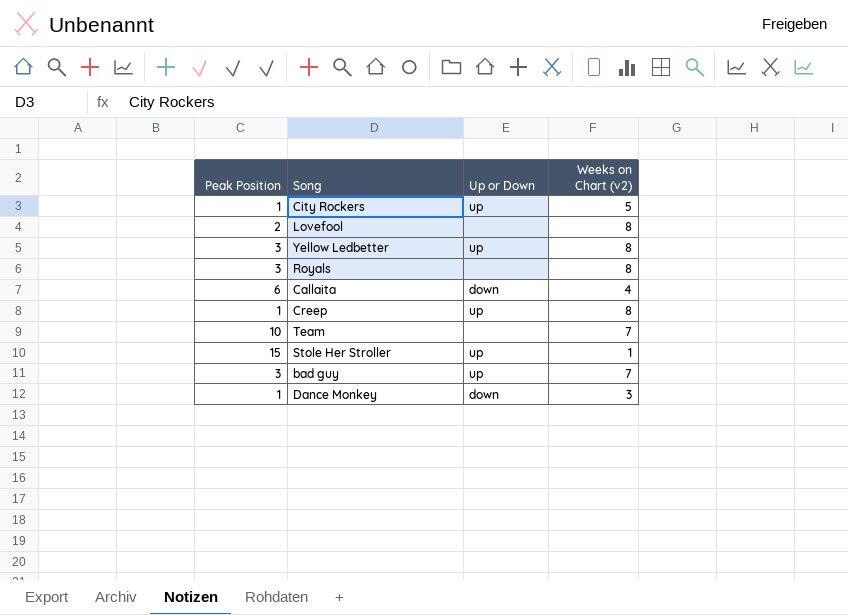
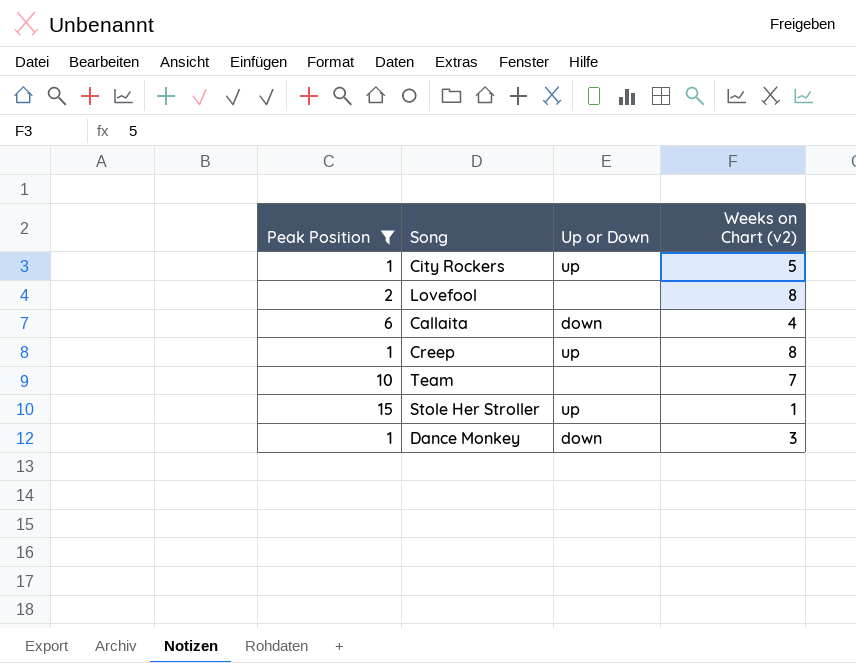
filter: none -> Peak Position != 3

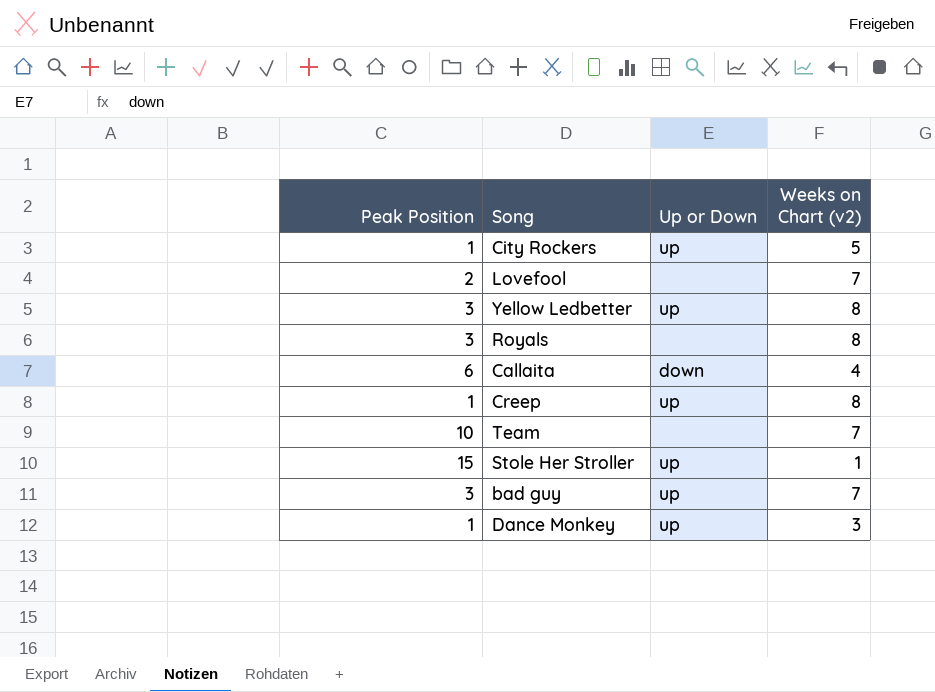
filter: Peak Position != 3 -> none
Lovefool | Weeks on Chart (v2): 8 -> 7
Dance Monkey | Up or Down: down -> up

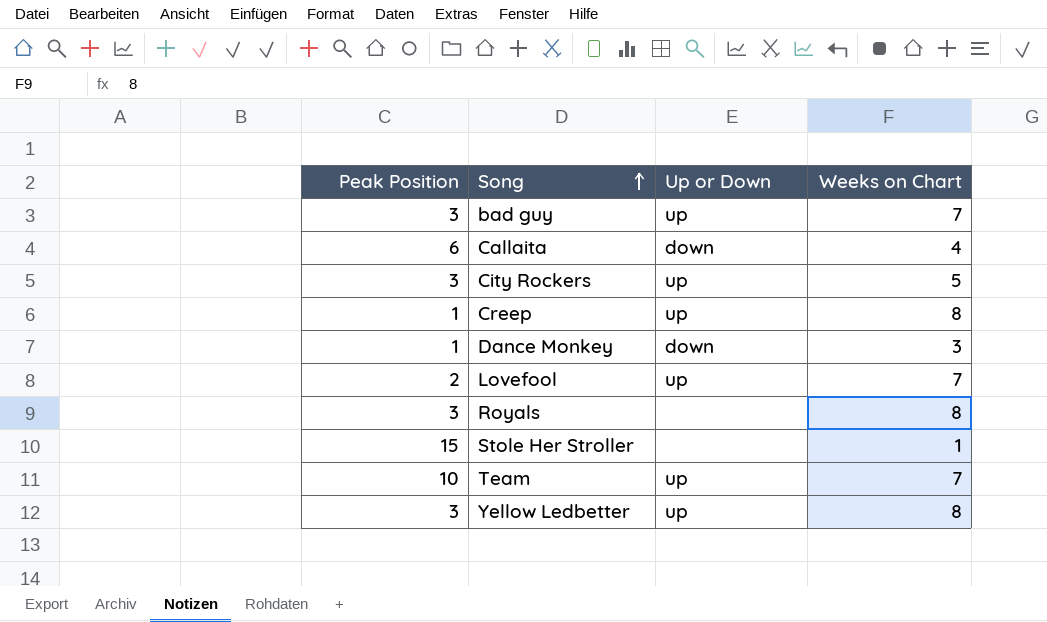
row order: none -> Song ascending
column name: Weeks on Chart (v2) -> Weeks on Chart
City Rockers | Peak Position: 1 -> 3
Dance Monkey | Up or Down: up -> down
Lovefool | Up or Down: none -> up
Stole Her Stroller | Up or Down: up -> none
Team | Up or Down: none -> up

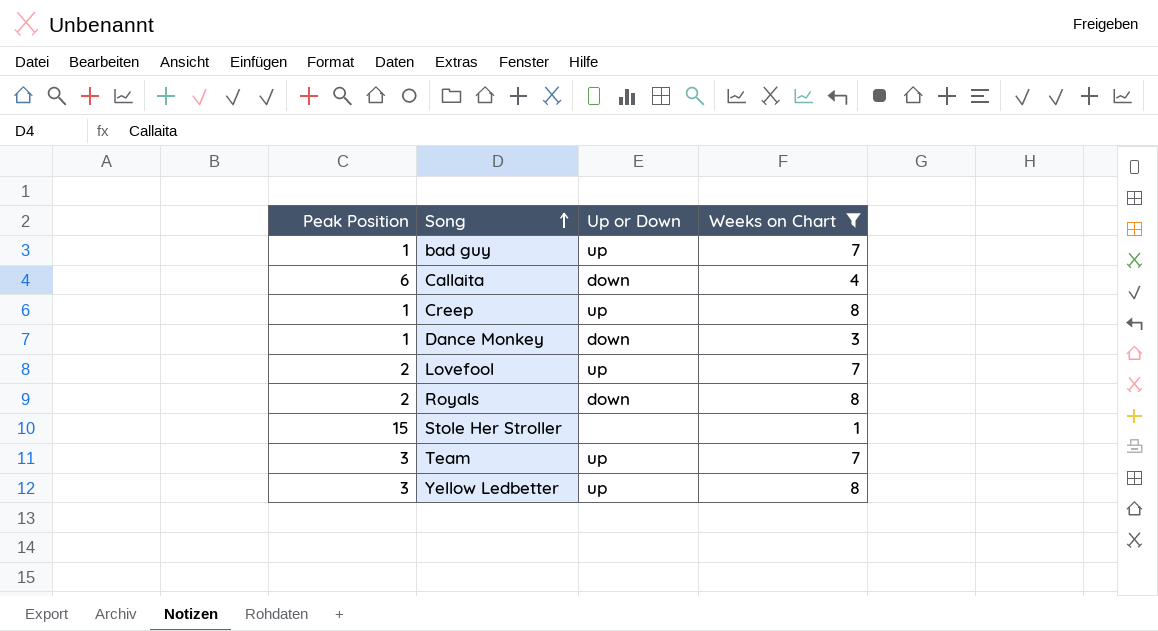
filter: none -> Weeks on Chart != 5
bad guy | Peak Position: 3 -> 1
Royals | Peak Position: 3 -> 2
Royals | Up or Down: none -> down
Team | Peak Position: 10 -> 3

